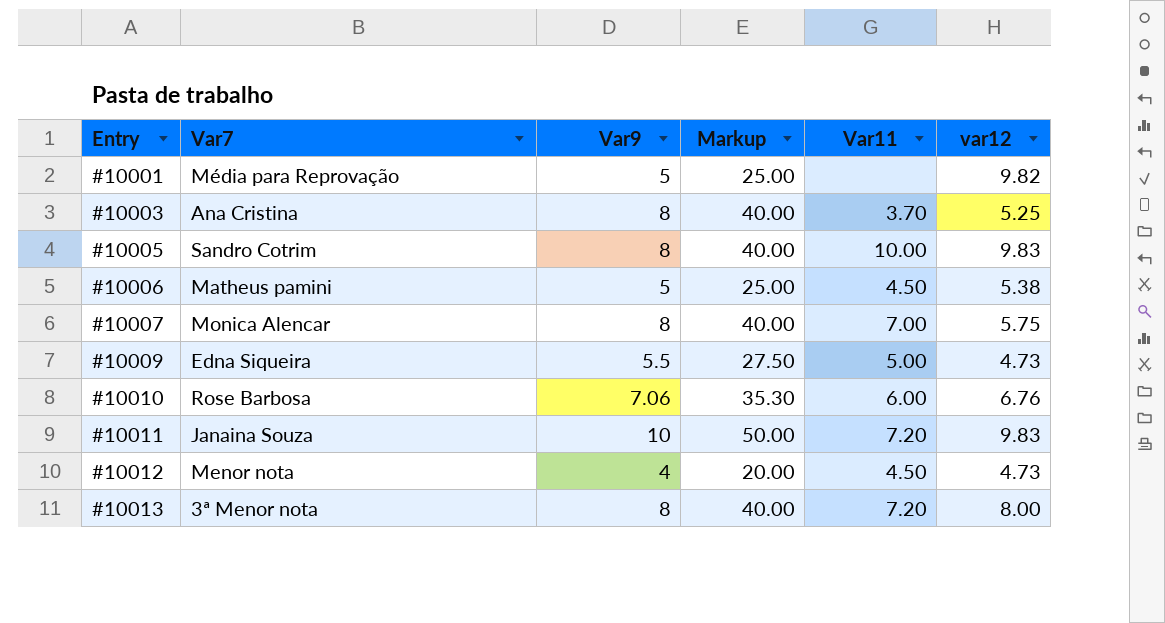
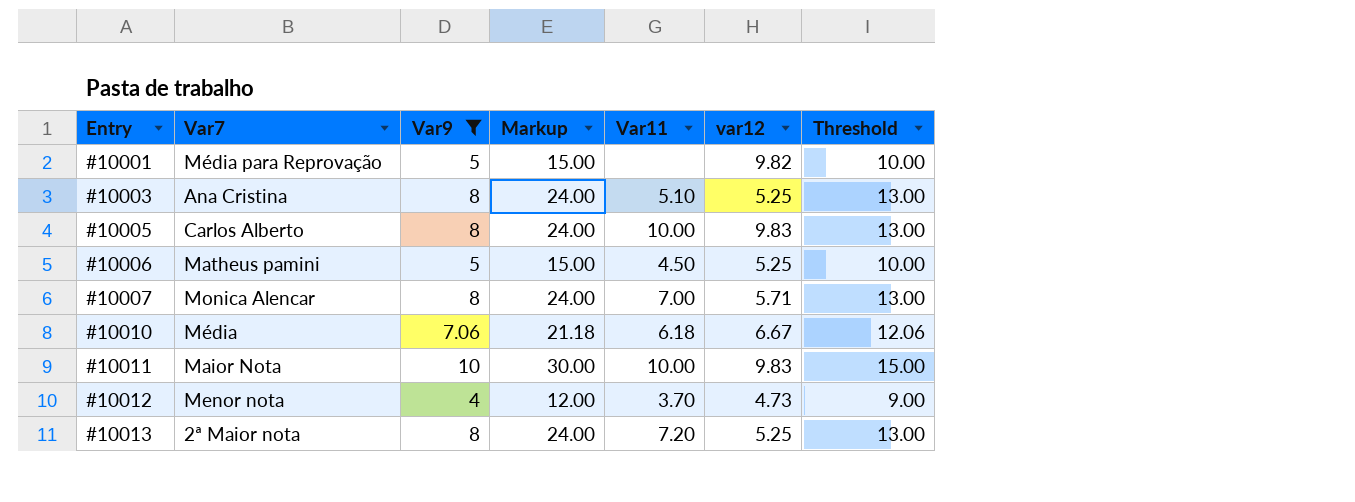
filter: none -> Var9 != 5.5
column Markup | formula: [Var9] * 5 -> [Var9] * 3
column Threshold | formula: none -> [Var9] + 5
#10003 | Var11: 3.70 -> 5.10
#10005 | Var7: Sandro Cotrim -> Carlos Alberto
#10006 | var12: 5.38 -> 5.25
#10007 | var12: 5.75 -> 5.71
#10010 | Var7: Rose Barbosa -> Média
#10010 | Var11: 6.00 -> 6.18
#10010 | var12: 6.76 -> 6.67
#10011 | Var7: Janaina Souza -> Maior Nota
#10011 | Var11: 7.20 -> 10.00
#10012 | Var11: 4.50 -> 3.70
#10013 | Var7: 3ª Menor nota -> 2ª Maior nota
#10013 | var12: 8.00 -> 5.25

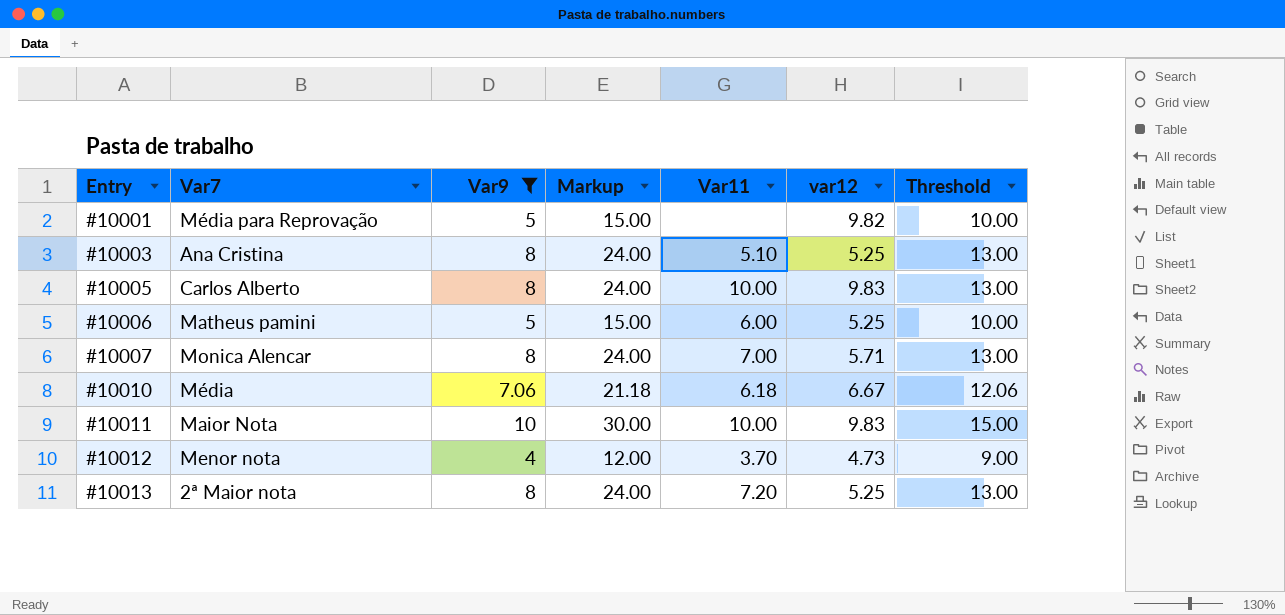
#10006 | Var11: 4.50 -> 6.00

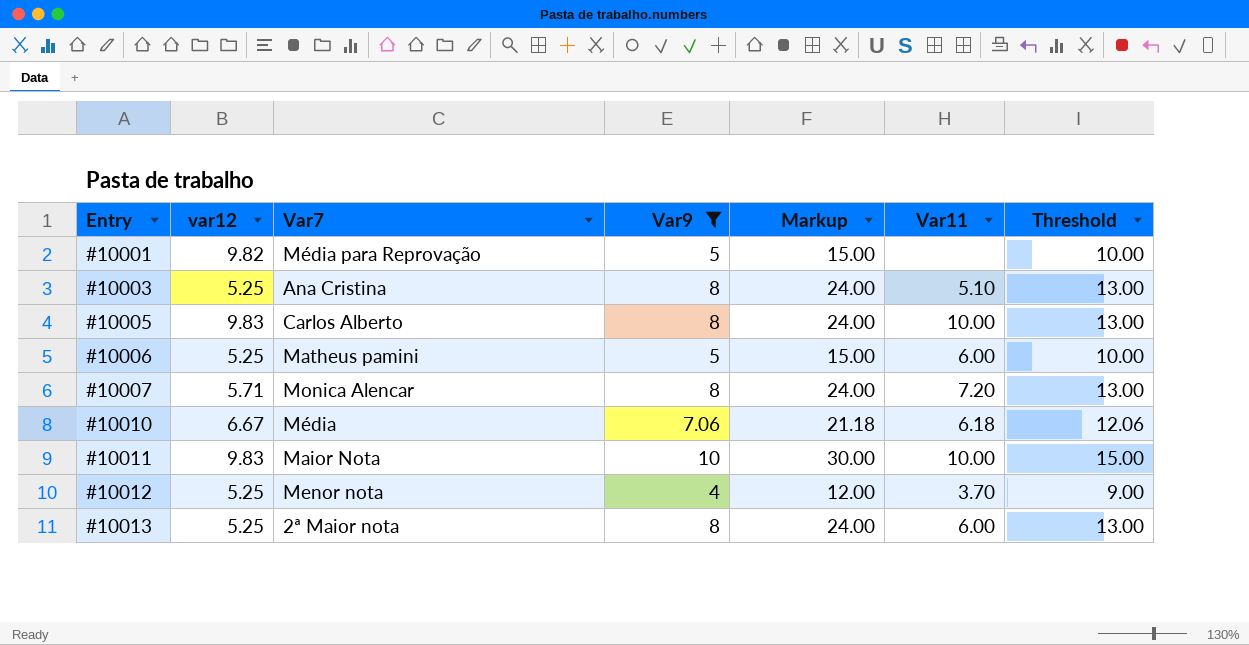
column var12 | position: 6 -> 2
#10007 | Var11: 7.00 -> 7.20
#10012 | var12: 4.73 -> 5.25
#10013 | Var11: 7.20 -> 6.00

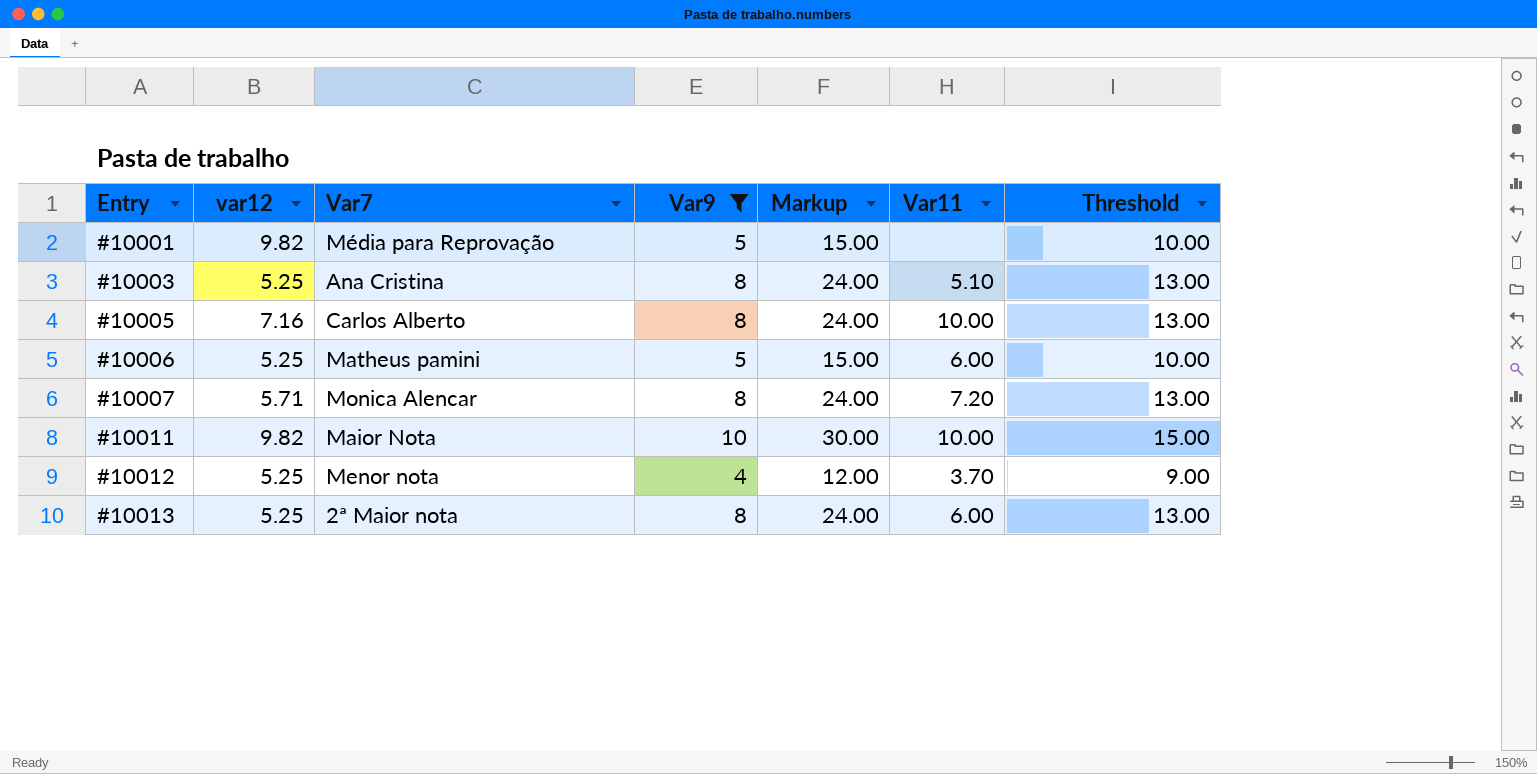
row #10010: 6.67 | Média | 7.06 | 21.18 | 6.18 | 12.06 -> none
#10005 | var12: 9.83 -> 7.16
#10011 | var12: 9.83 -> 9.82

